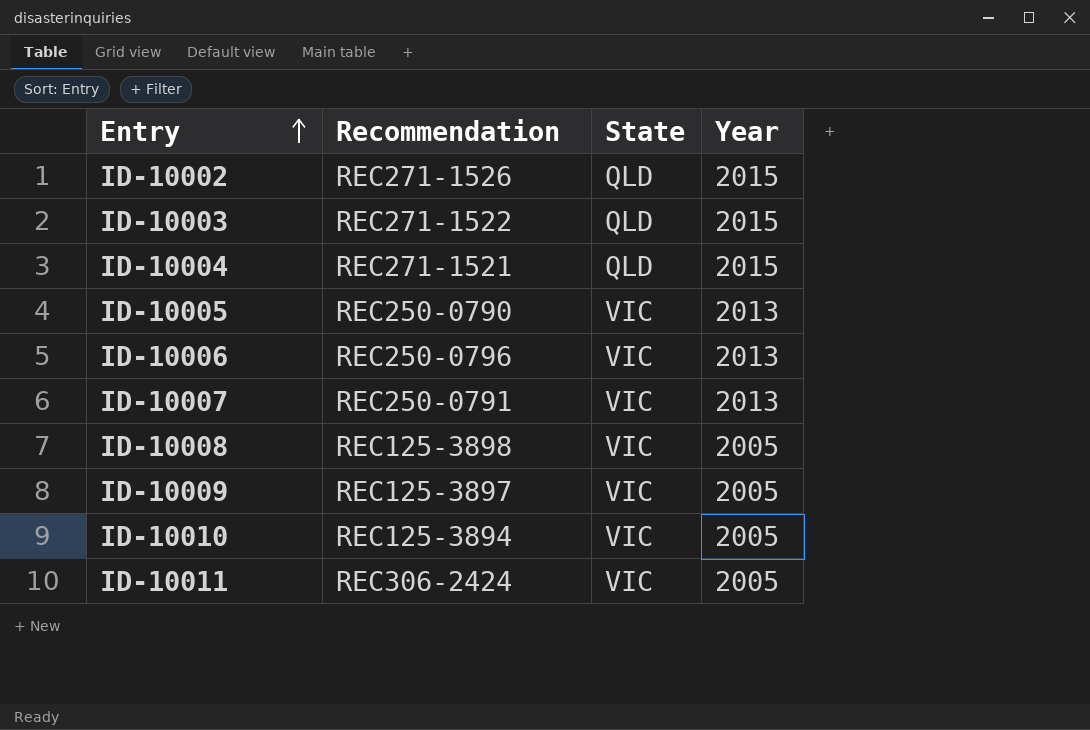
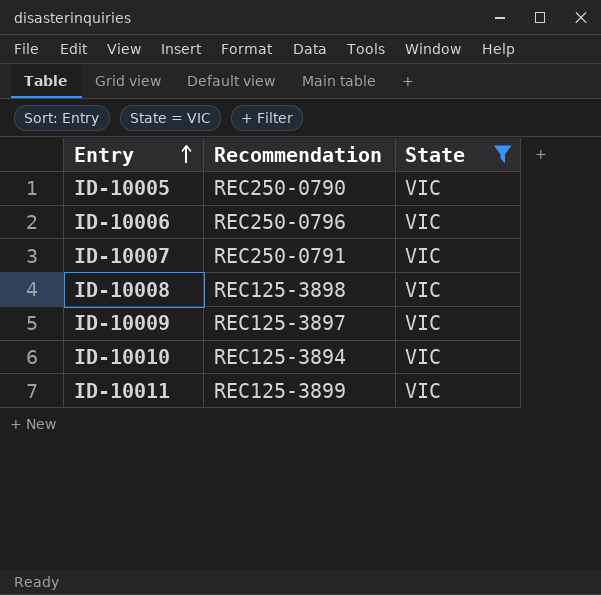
filter: none -> State = VIC
column Year | position: 4 -> none
ID-10011 | Recommendation: REC306-2424 -> REC125-3899

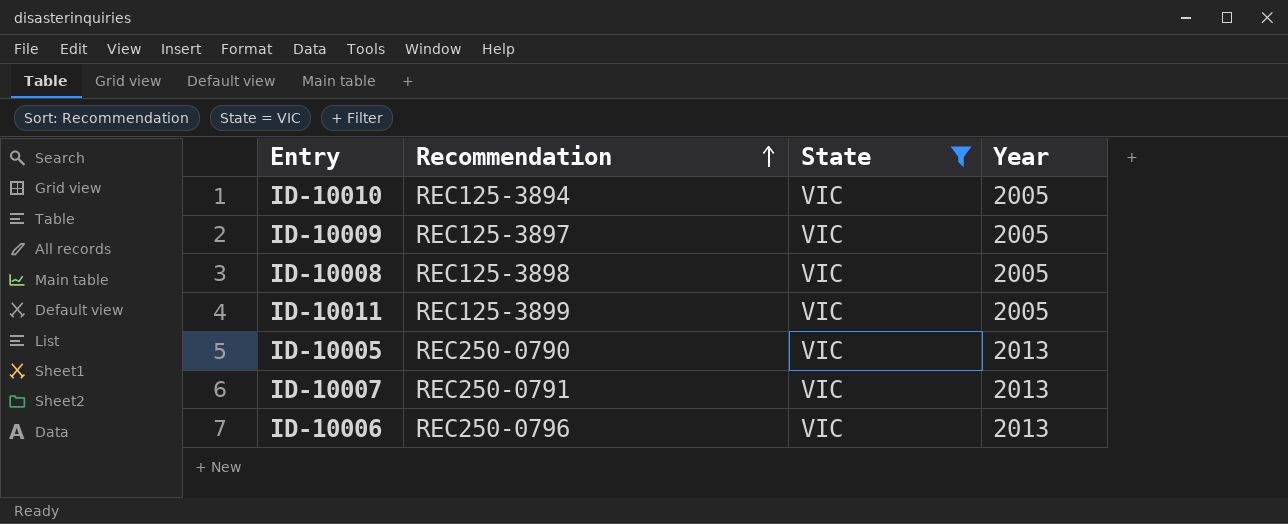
row order: Entry ascending -> Recommendation ascending
column Year | position: none -> 4

